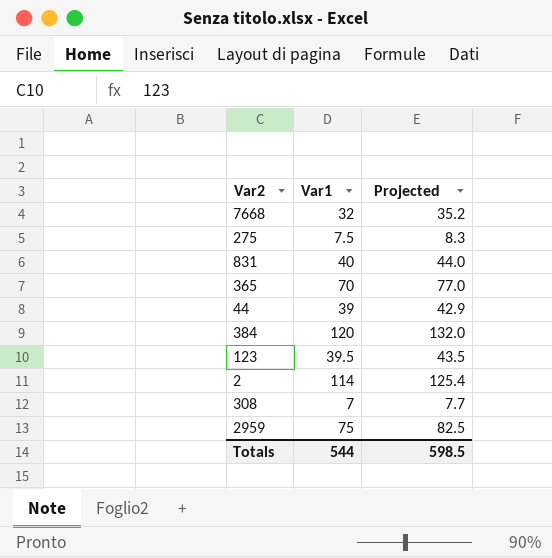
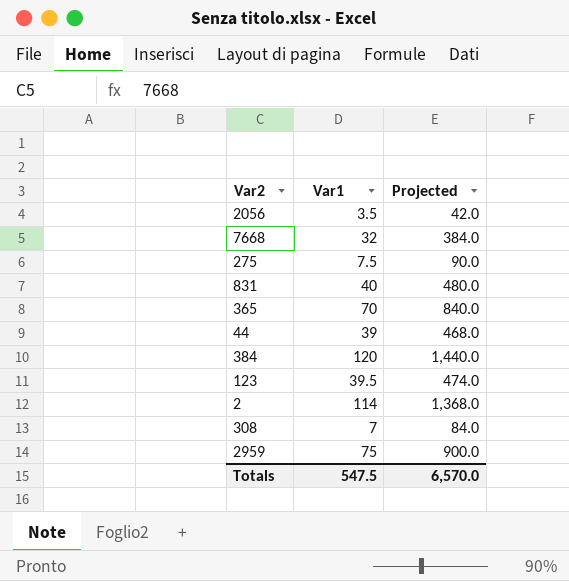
column Projected | formula: [Var1] * 1.1 -> [Var1] * 12
row 2056: none -> 3.5 | 42.0
Totals | Var1: 544 -> 547.5
Totals | Projected: 598.5 -> 6,570.0

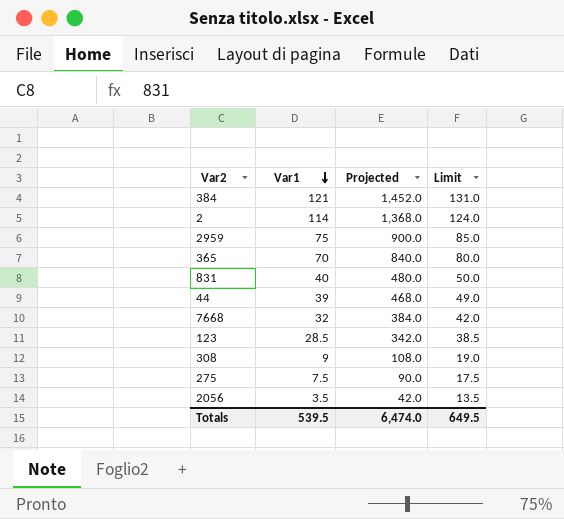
row order: none -> Var1 descending
column Limit | formula: none -> [Var1] + 10
384 | Var1: 120 -> 121
384 | Projected: 1,440.0 -> 1,452.0
123 | Var1: 39.5 -> 28.5
123 | Projected: 474.0 -> 342.0
308 | Var1: 7 -> 9
308 | Projected: 84.0 -> 108.0
Totals | Var1: 547.5 -> 539.5
Totals | Projected: 6,570.0 -> 6,474.0

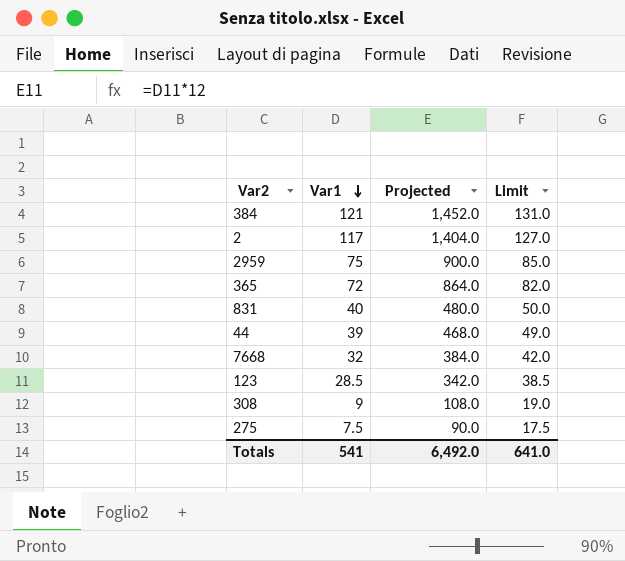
row 2056: 3.5 | 42.0 | 13.5 -> none
2 | Var1: 114 -> 117
2 | Projected: 1,368.0 -> 1,404.0
2 | Limit: 124.0 -> 127.0
365 | Var1: 70 -> 72
365 | Projected: 840.0 -> 864.0
365 | Limit: 80.0 -> 82.0
Totals | Var1: 539.5 -> 541
Totals | Projected: 6,474.0 -> 6,492.0
Totals | Limit: 649.5 -> 641.0

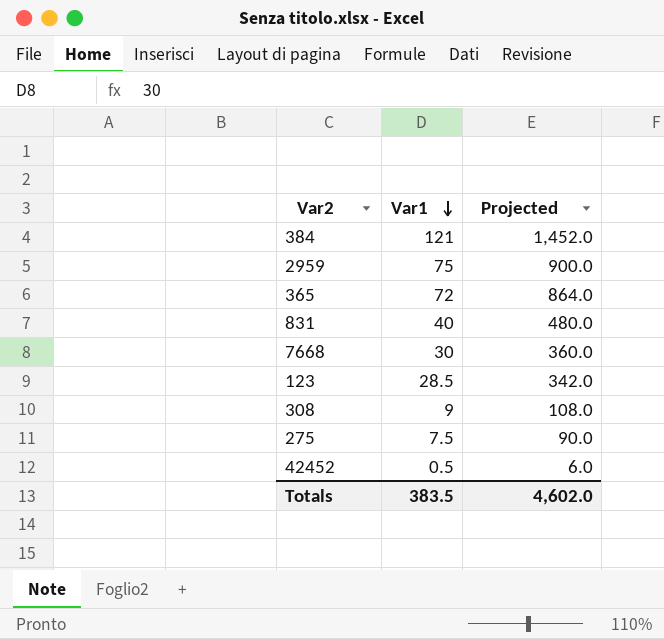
column Limit | formula: [Var1] + 10 -> none
row 2: 117 | 1,404.0 | 127.0 -> none
row 44: 39 | 468.0 | 49.0 -> none
7668 | Var1: 32 -> 30
7668 | Projected: 384.0 -> 360.0
row 42452: none -> 0.5 | 6.0
Totals | Var1: 541 -> 383.5
Totals | Projected: 6,492.0 -> 4,602.0

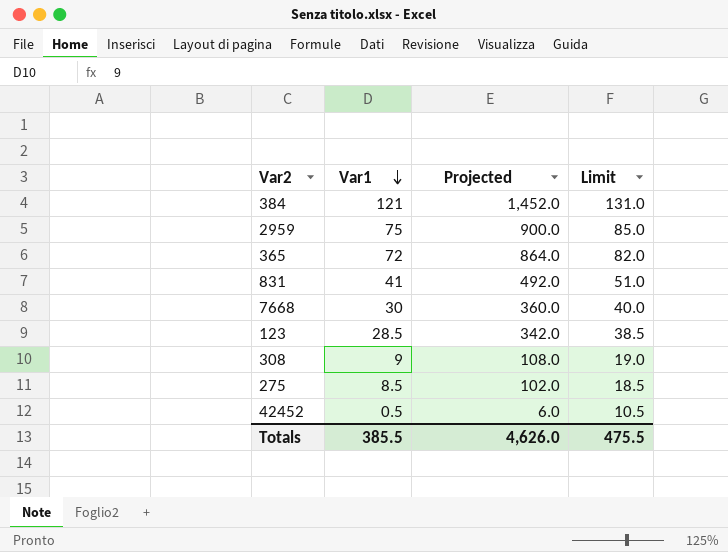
column Limit | formula: none -> [Var1] + 10
831 | Var1: 40 -> 41
831 | Projected: 480.0 -> 492.0
275 | Var1: 7.5 -> 8.5
275 | Projected: 90.0 -> 102.0
Totals | Var1: 383.5 -> 385.5
Totals | Projected: 4,602.0 -> 4,626.0

